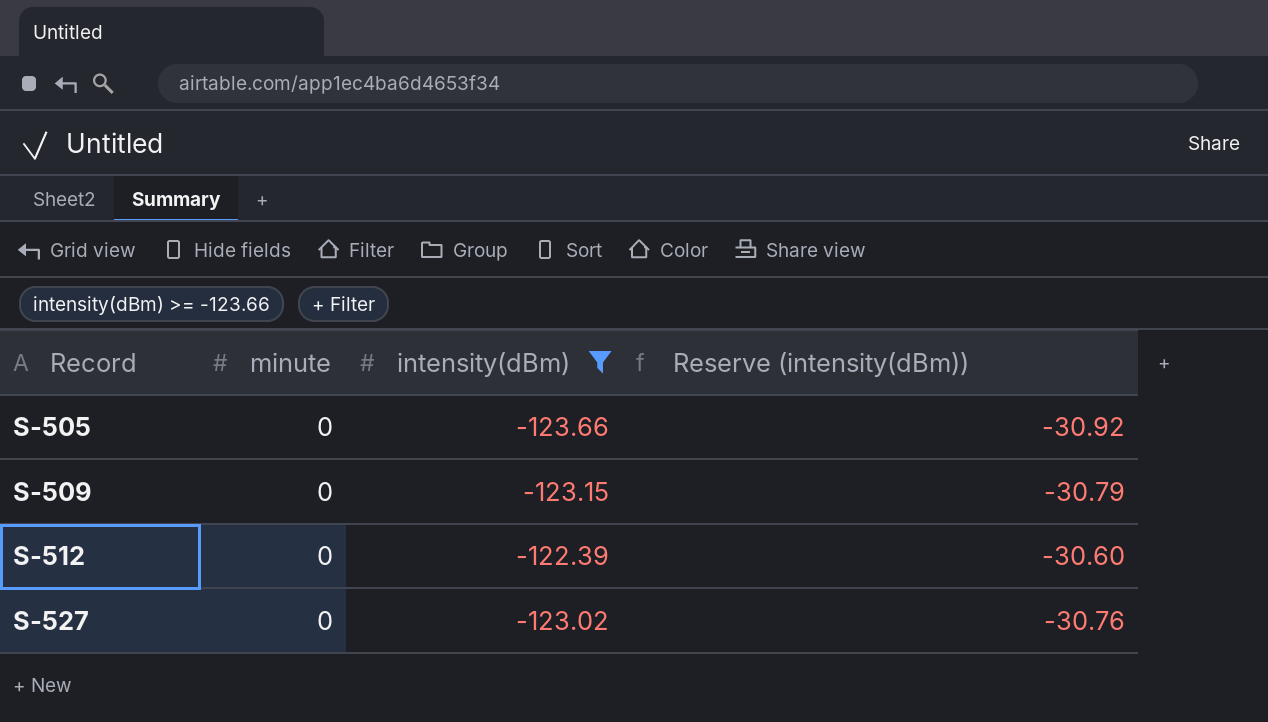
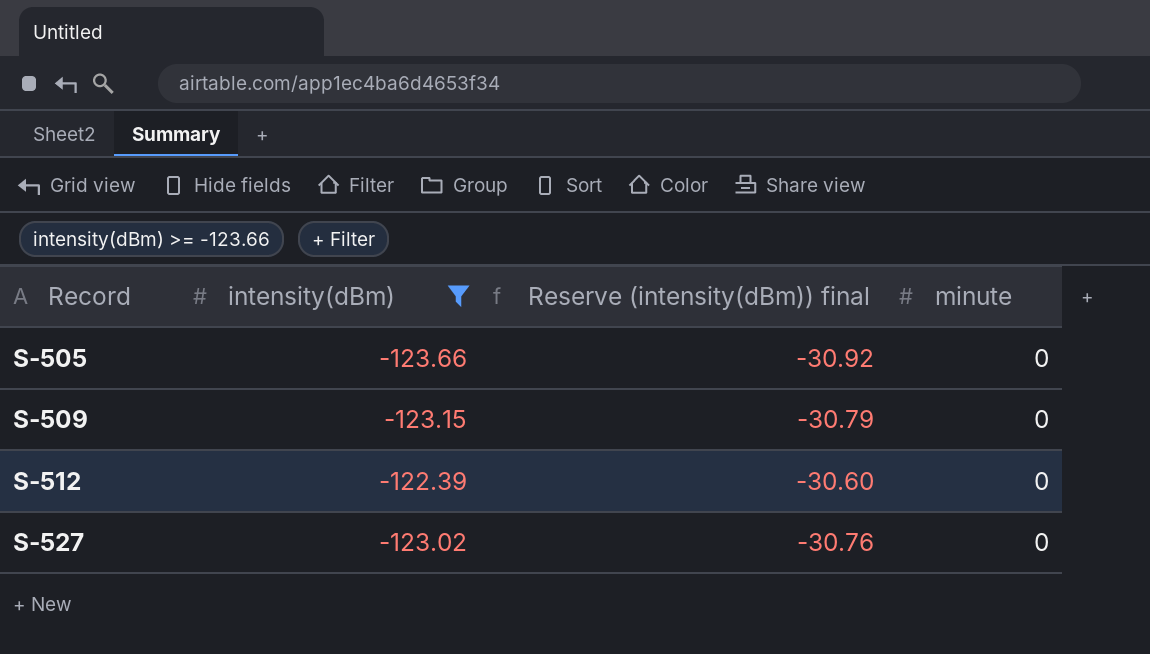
column name: Reserve (intensity(dBm)) -> Reserve (intensity(dBm)) final
column minute | position: 2 -> 4

